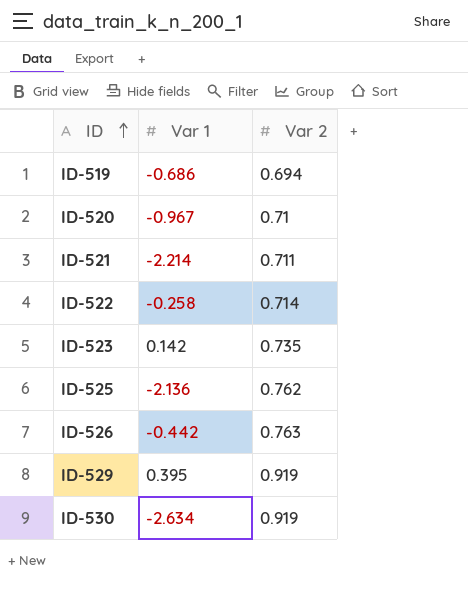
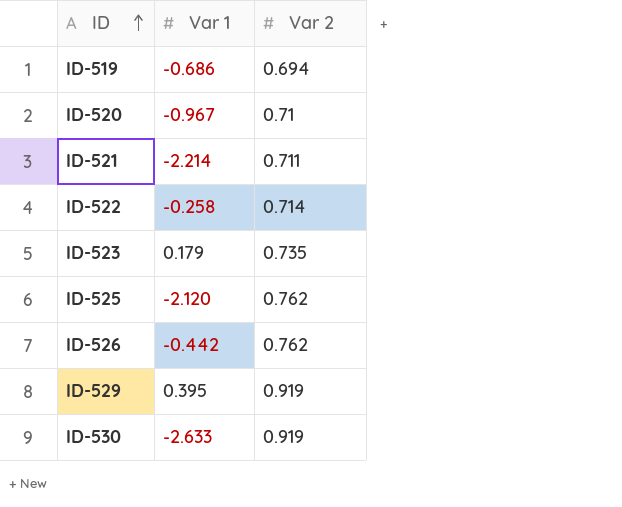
ID-523 | Var 1: 0.142 -> 0.179
ID-525 | Var 1: -2.136 -> -2.120
ID-526 | Var 2: 0.763 -> 0.762
ID-530 | Var 1: -2.634 -> -2.633

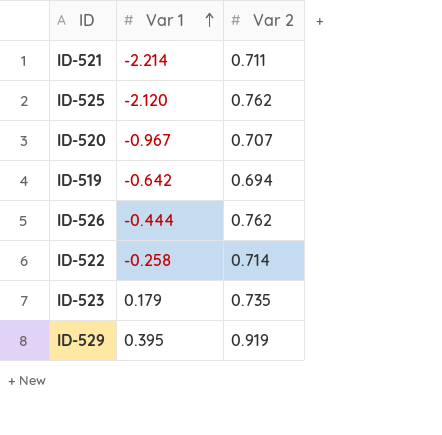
row order: ID ascending -> Var 1 ascending
row ID-530: -2.633 | 0.919 -> none
ID-520 | Var 2: 0.71 -> 0.707
ID-519 | Var 1: -0.686 -> -0.642
ID-526 | Var 1: -0.442 -> -0.444

